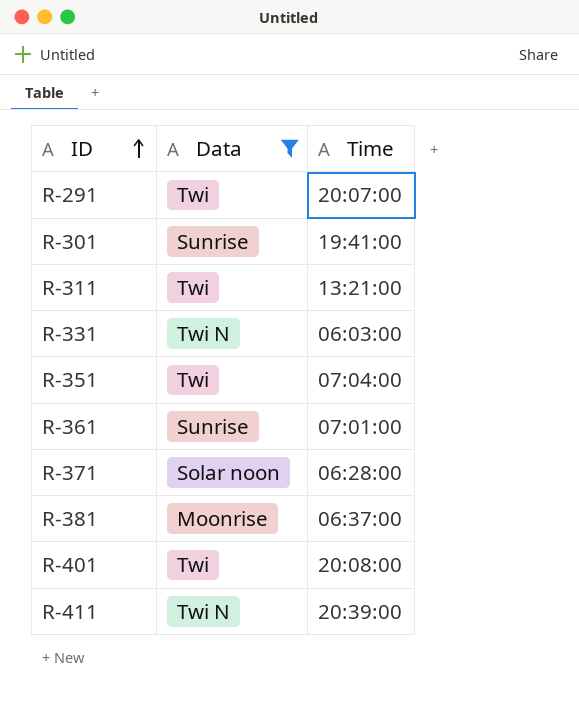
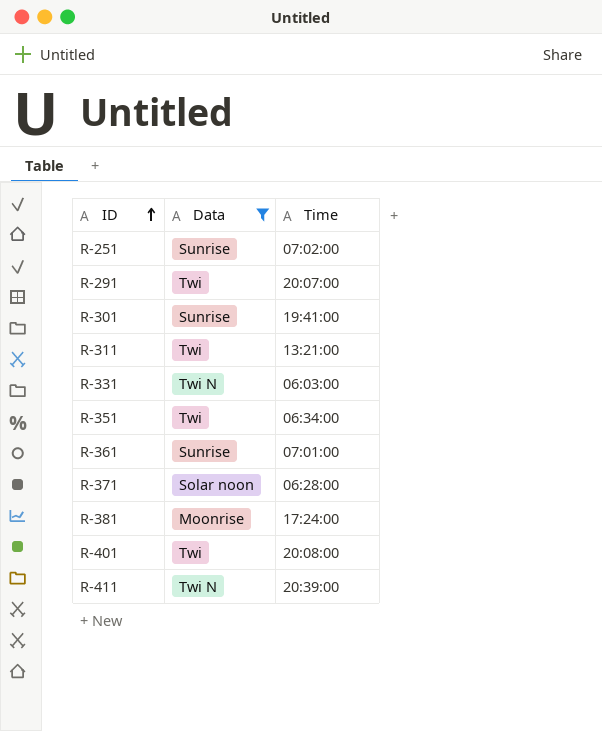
row R-251: none -> Sunrise | 07:02:00
R-351 | Time: 07:04:00 -> 06:34:00
R-381 | Time: 06:37:00 -> 17:24:00

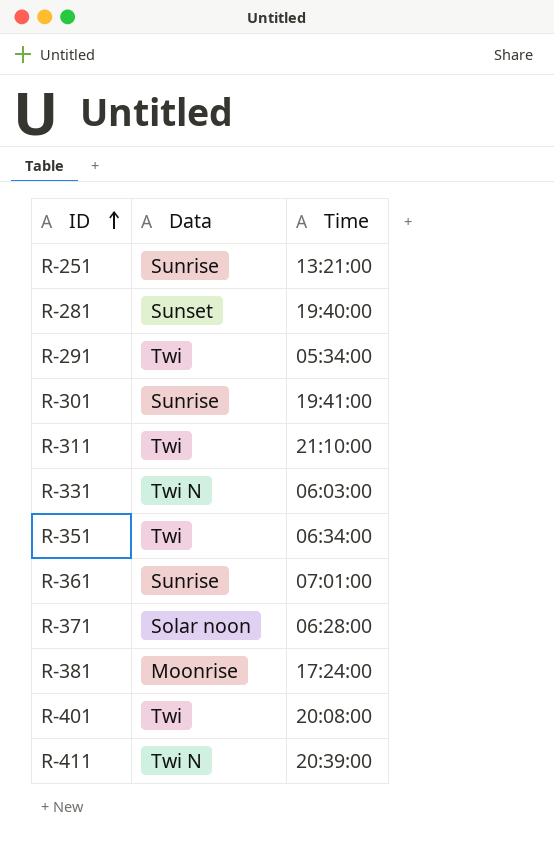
filter: Data != Sunset -> none
R-251 | Time: 07:02:00 -> 13:21:00
R-291 | Time: 20:07:00 -> 05:34:00
R-311 | Time: 13:21:00 -> 21:10:00

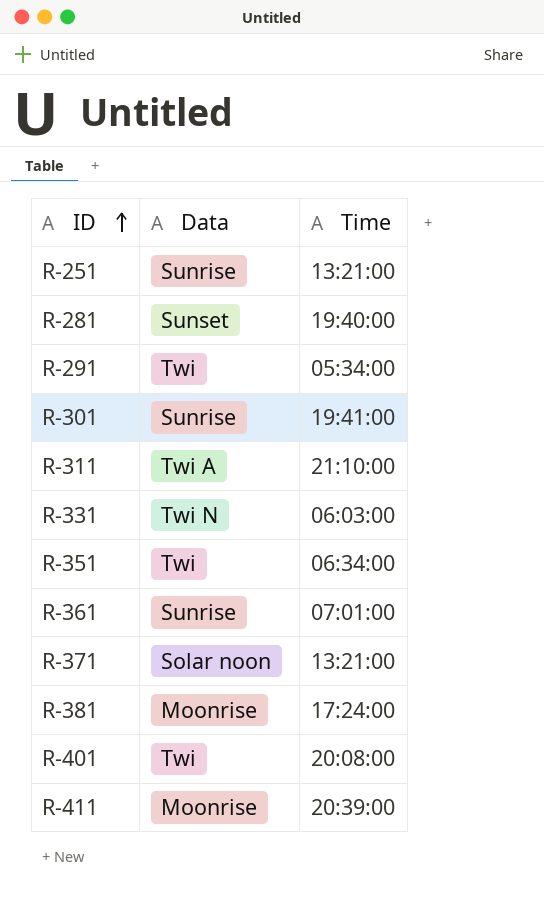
R-311 | Data: Twi -> Twi A
R-371 | Time: 06:28:00 -> 13:21:00
R-411 | Data: Twi N -> Moonrise

